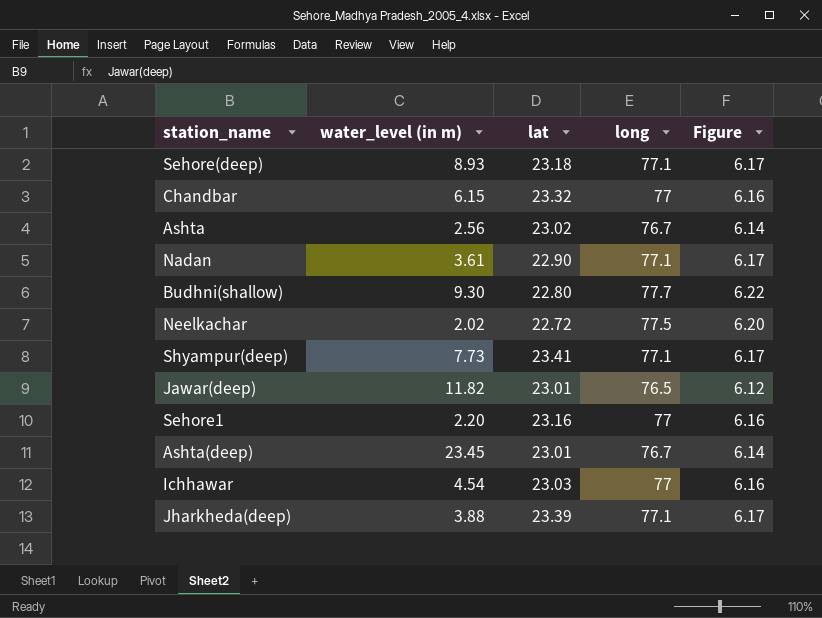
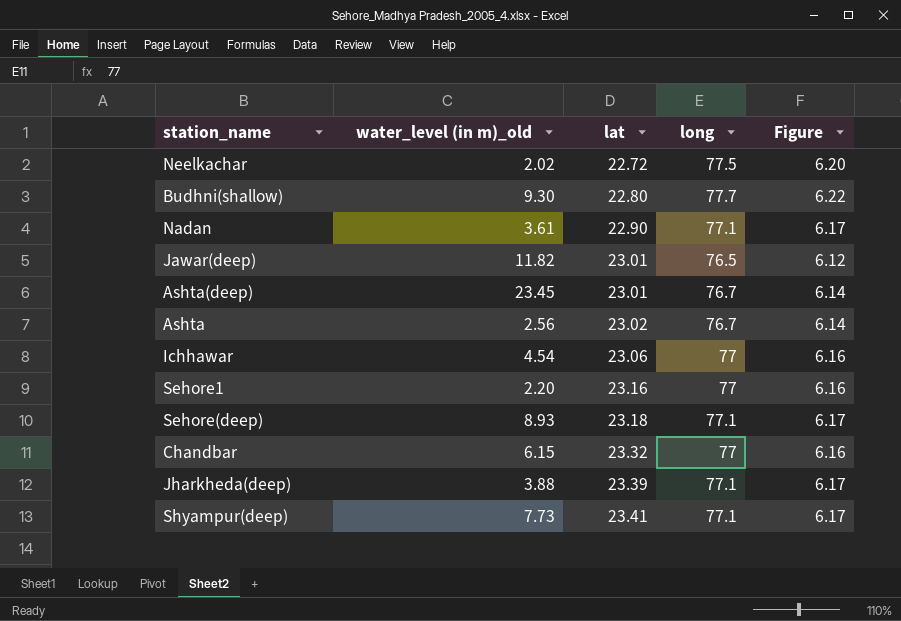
row order: none -> lat ascending
column name: water_level (in m) -> water_level (in m)_old
Ichhawar | lat: 23.03 -> 23.06

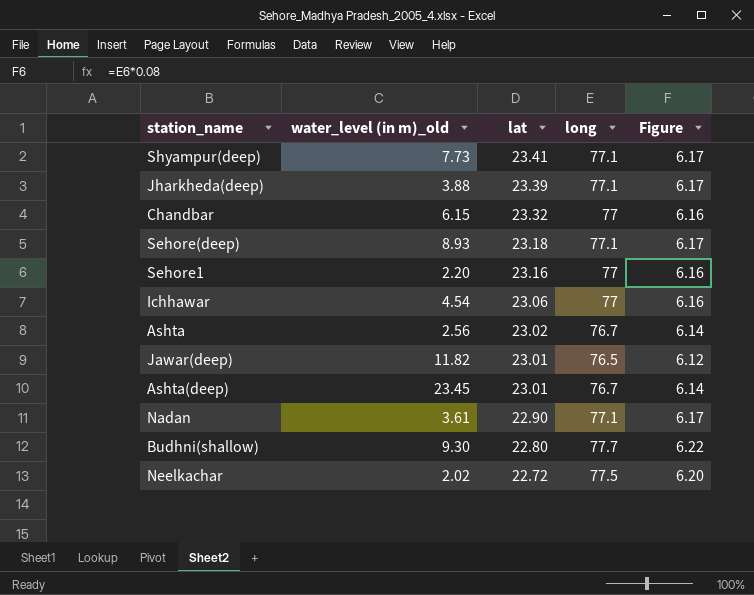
row order: lat ascending -> lat descending

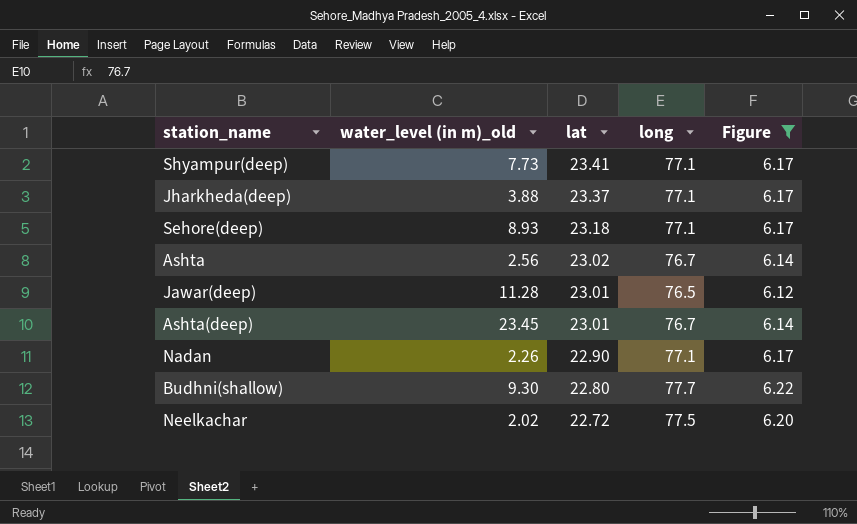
filter: none -> Figure != 6.16
Jharkheda(deep) | lat: 23.39 -> 23.37
Jawar(deep) | water_level (in m)_old: 11.82 -> 11.28
Nadan | water_level (in m)_old: 3.61 -> 2.26

